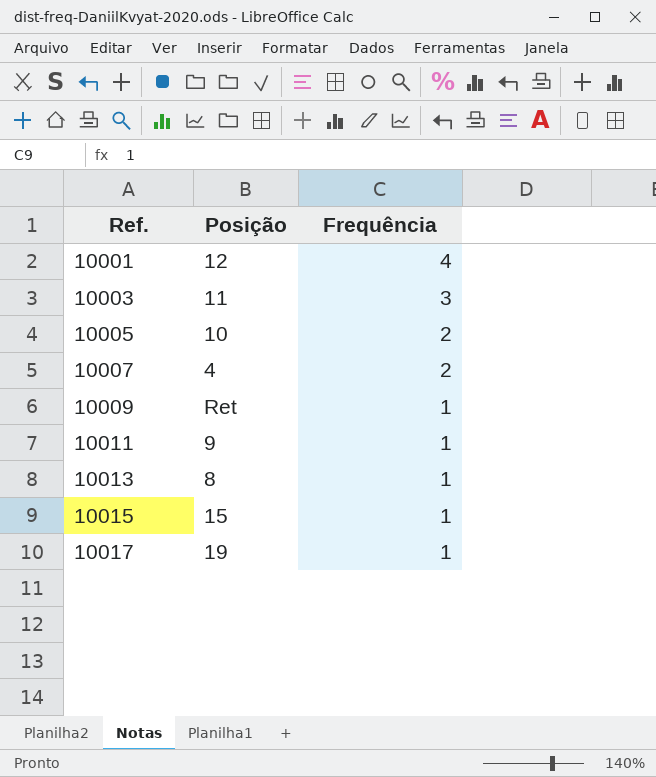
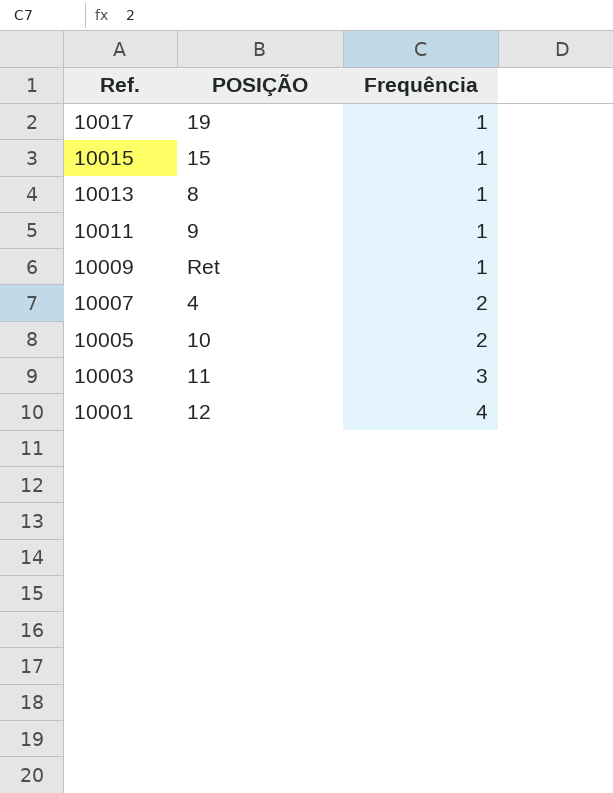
row order: Ref. ascending -> Ref. descending
column name: Posição -> POSIÇÃO

